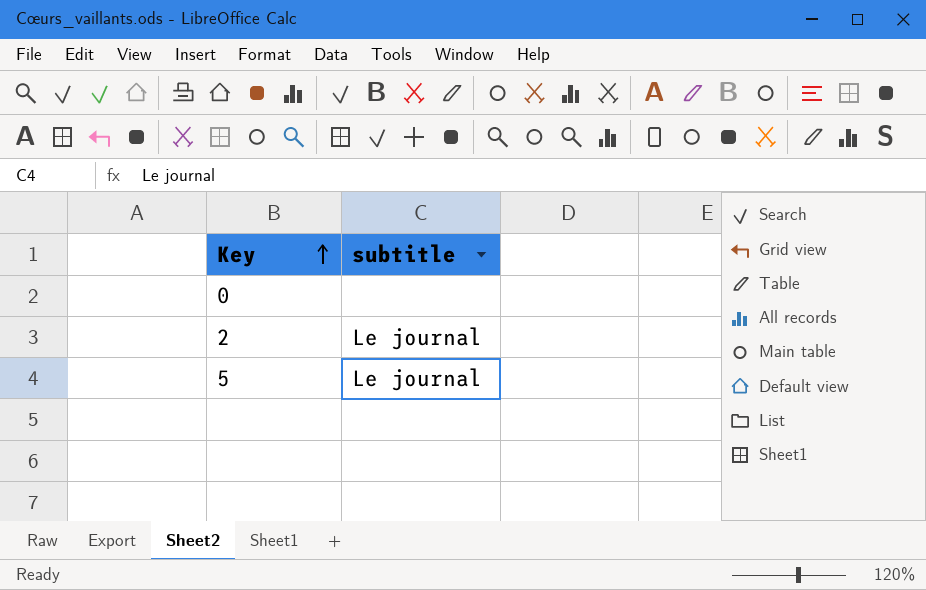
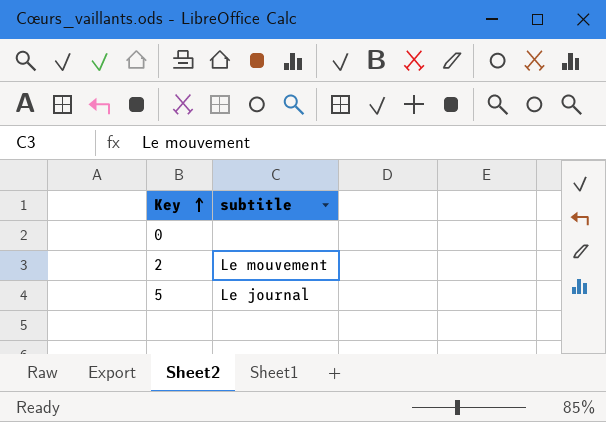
2 | subtitle: Le journal -> Le mouvement

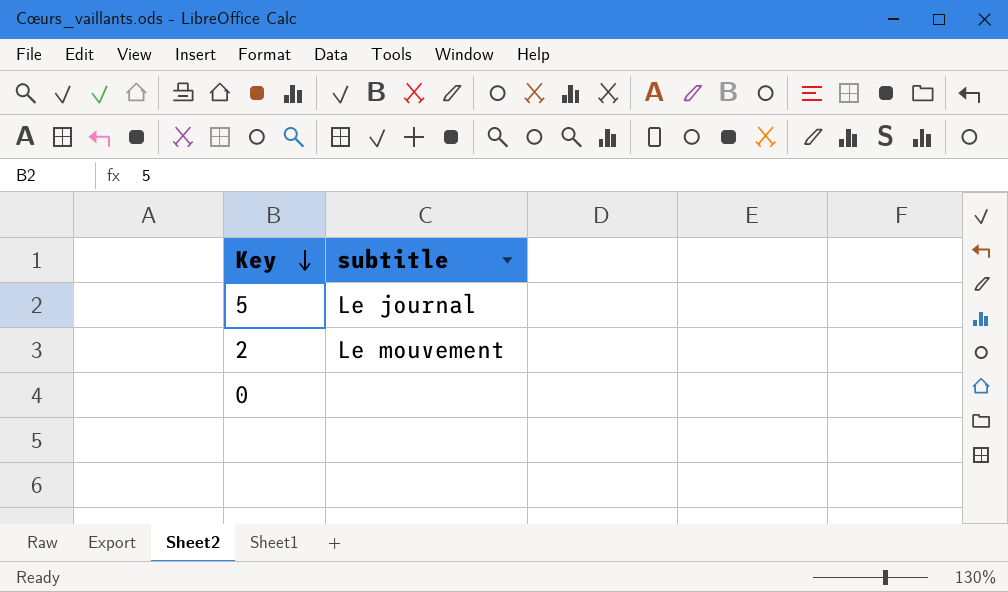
row order: Key ascending -> Key descending

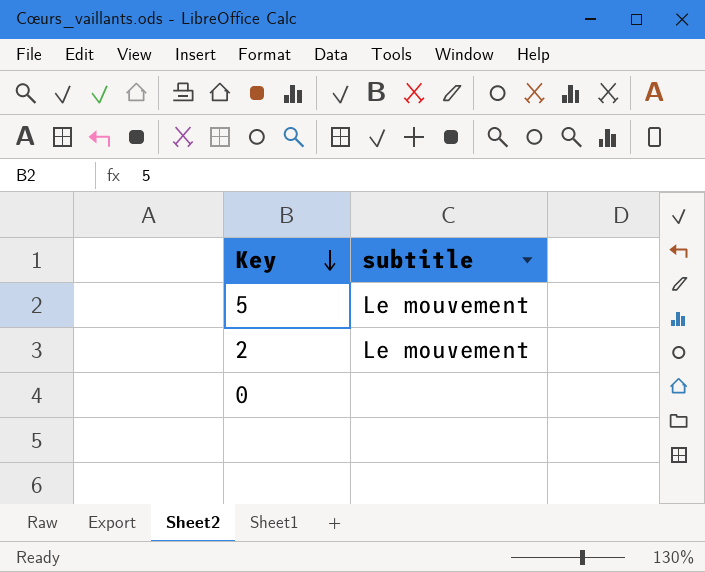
5 | subtitle: Le journal -> Le mouvement

